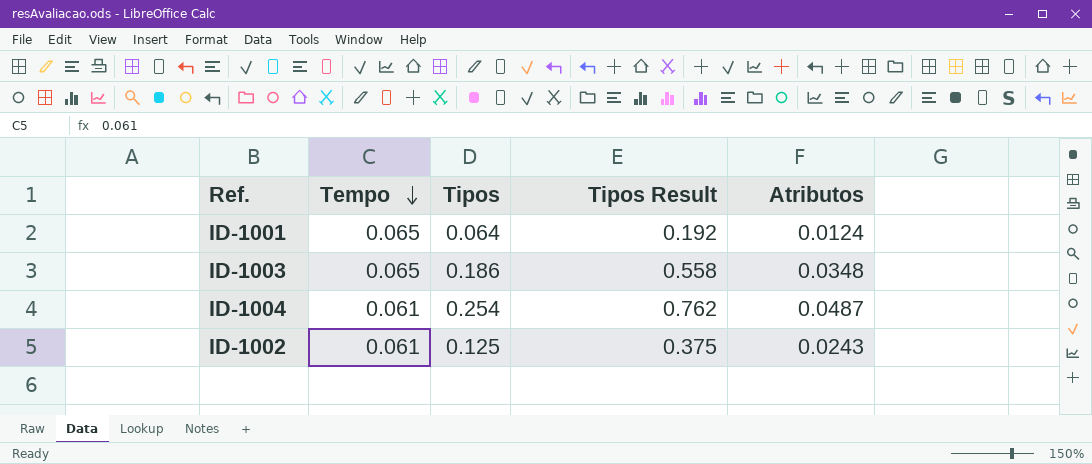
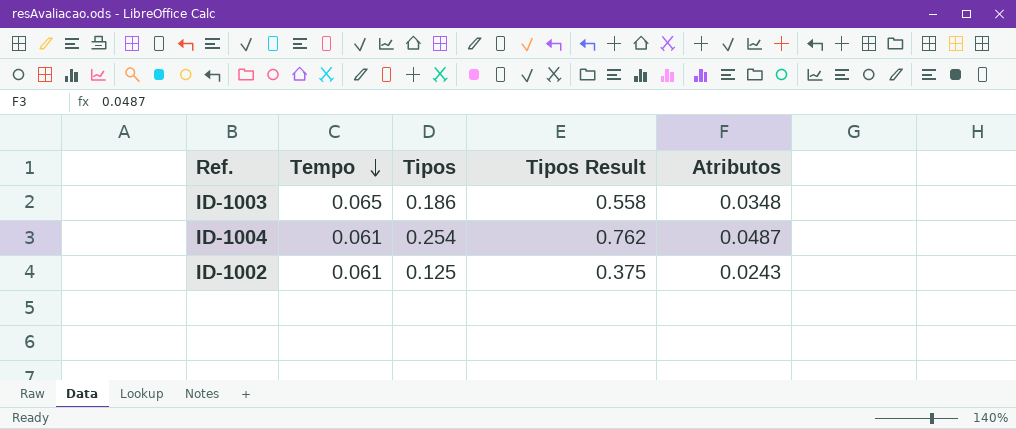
row ID-1001: 0.065 | 0.064 | 0.192 | 0.0124 -> none

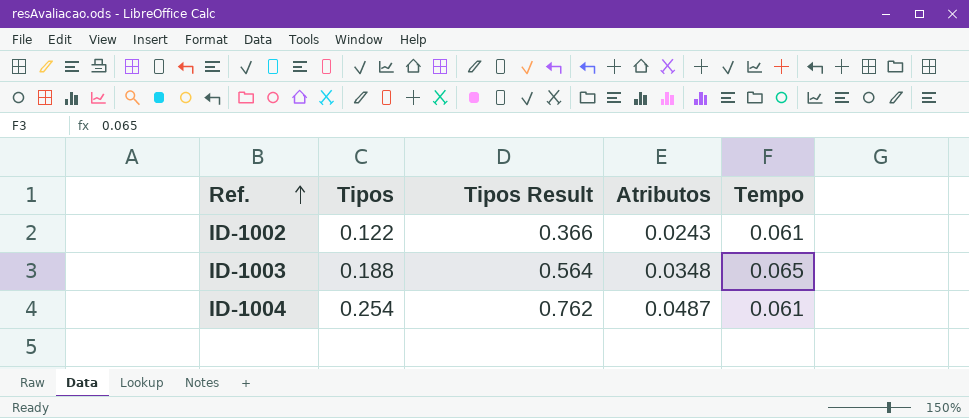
row order: Tempo descending -> Ref. ascending
column Tempo | position: 2 -> 5
ID-1002 | Tipos: 0.125 -> 0.122
ID-1002 | Tipos Result: 0.375 -> 0.366
ID-1003 | Tipos: 0.186 -> 0.188
ID-1003 | Tipos Result: 0.558 -> 0.564

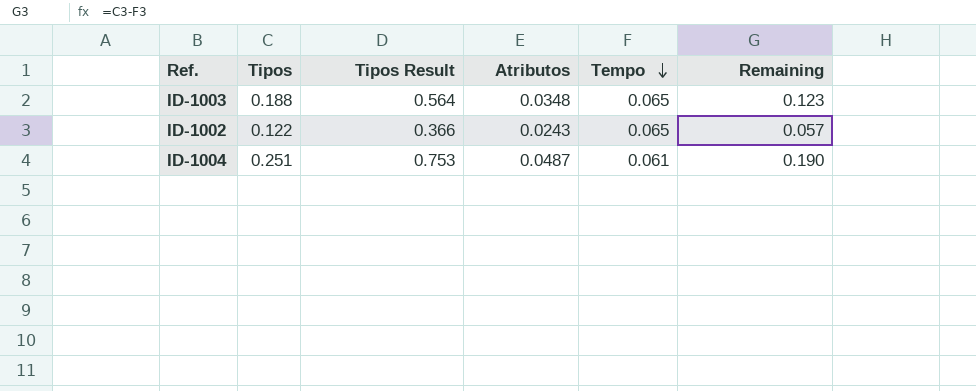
row order: Ref. ascending -> Tempo descending
column Remaining | formula: none -> [Tipos] - [Tempo]
ID-1002 | Tempo: 0.061 -> 0.065
ID-1004 | Tipos: 0.254 -> 0.251
ID-1004 | Tipos Result: 0.762 -> 0.753

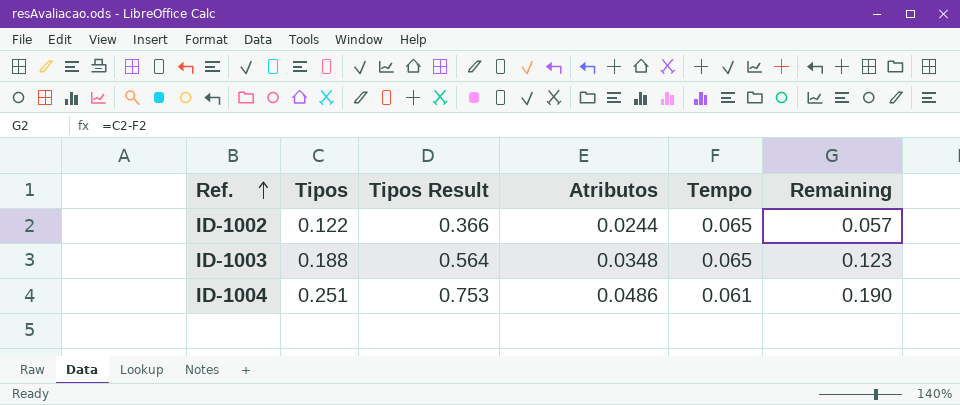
row order: Tempo descending -> Ref. ascending
ID-1002 | Atributos: 0.0243 -> 0.0244
ID-1004 | Atributos: 0.0487 -> 0.0486

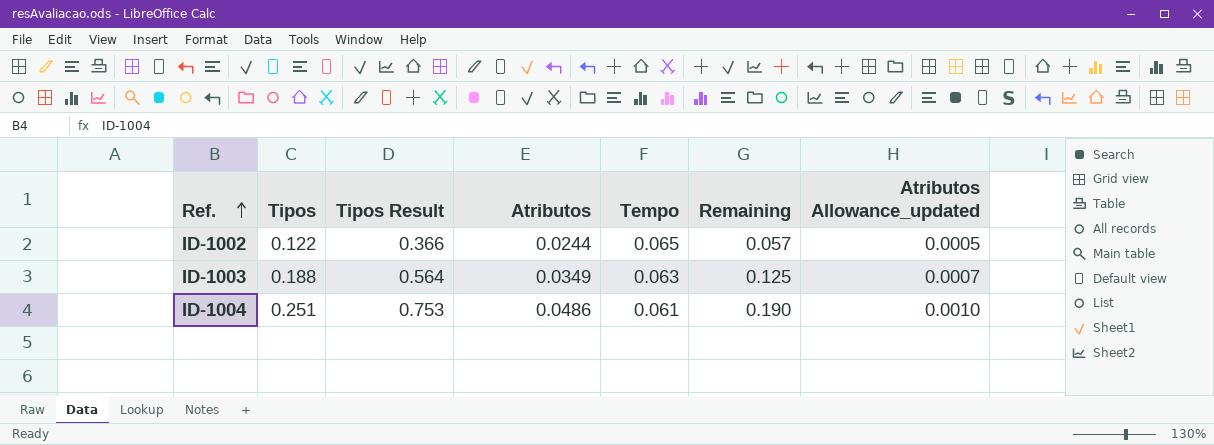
column Atributos Allowance_updated | formula: none -> [Atributos] * 0.02
ID-1003 | Atributos: 0.0348 -> 0.0349
ID-1003 | Tempo: 0.065 -> 0.063
ID-1003 | Remaining: 0.123 -> 0.125

